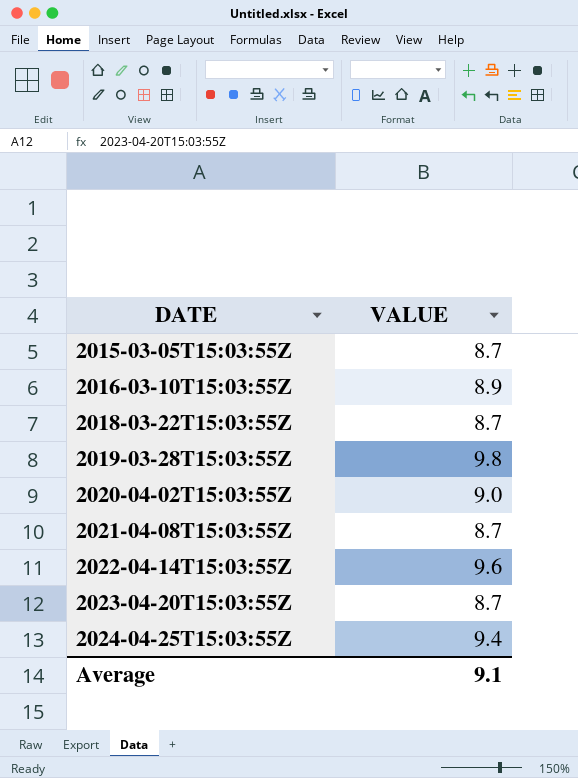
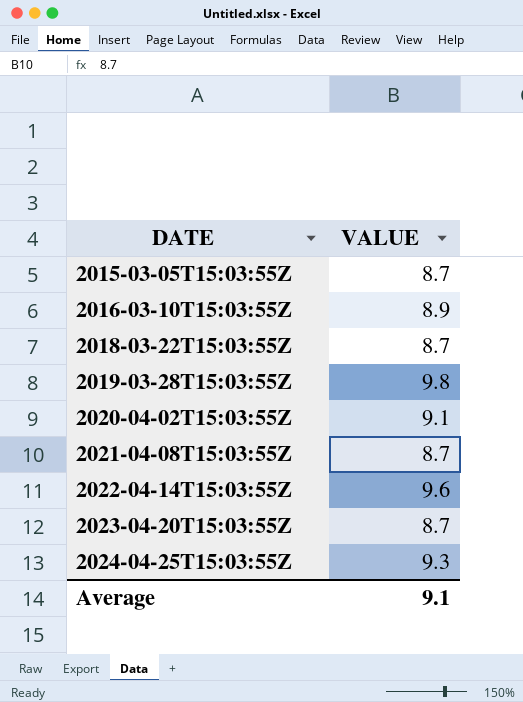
2020-04-02T15:03:55Z | VALUE: 9.0 -> 9.1
2024-04-25T15:03:55Z | VALUE: 9.4 -> 9.3

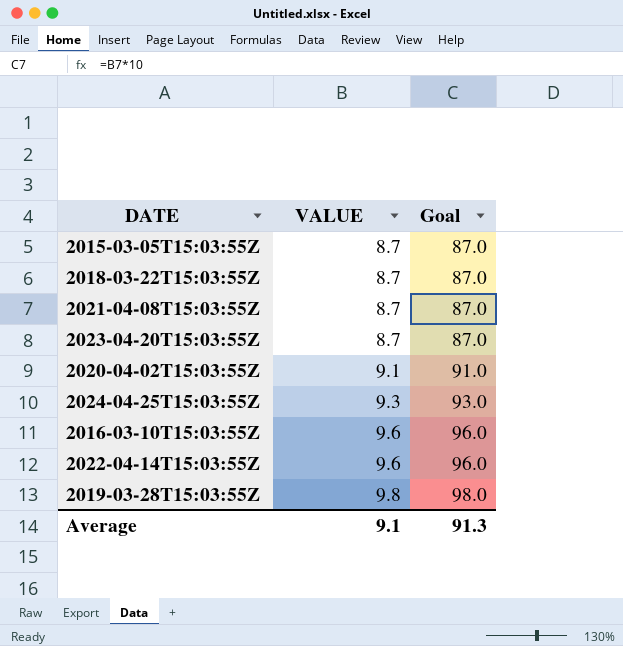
row order: DATE ascending -> VALUE ascending
column Goal | formula: none -> [VALUE] * 10
2016-03-10T15:03:55Z | VALUE: 8.9 -> 9.6

